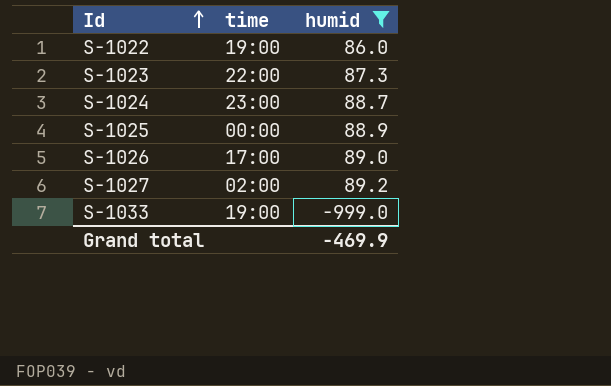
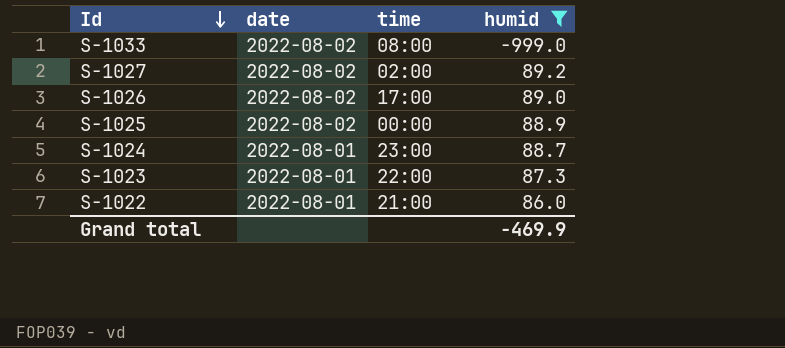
row order: Id ascending -> Id descending
column date | position: none -> 2
S-1033 | time: 19:00 -> 08:00
S-1022 | time: 19:00 -> 21:00

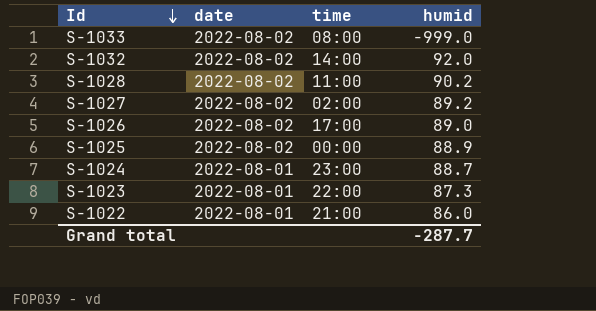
filter: humid <= 89.2 -> none
Grand total | humid: -469.9 -> -287.7

